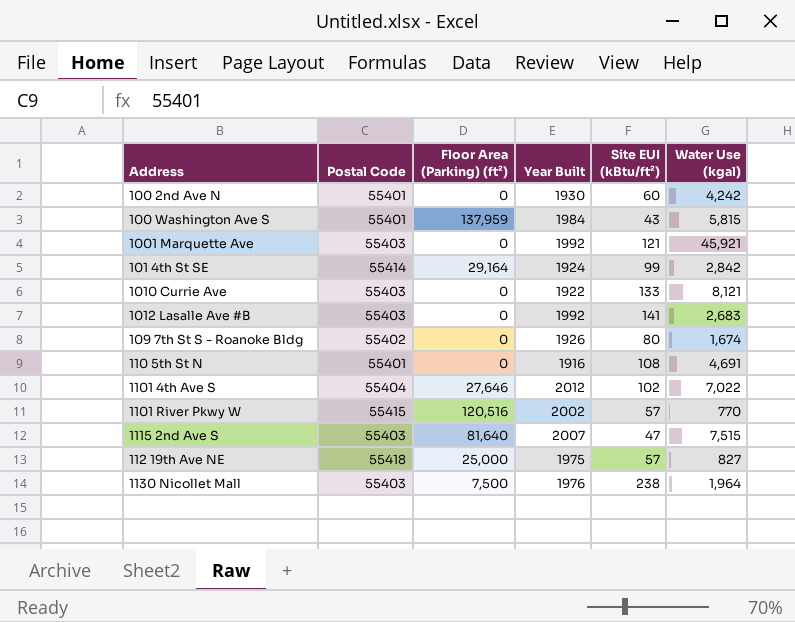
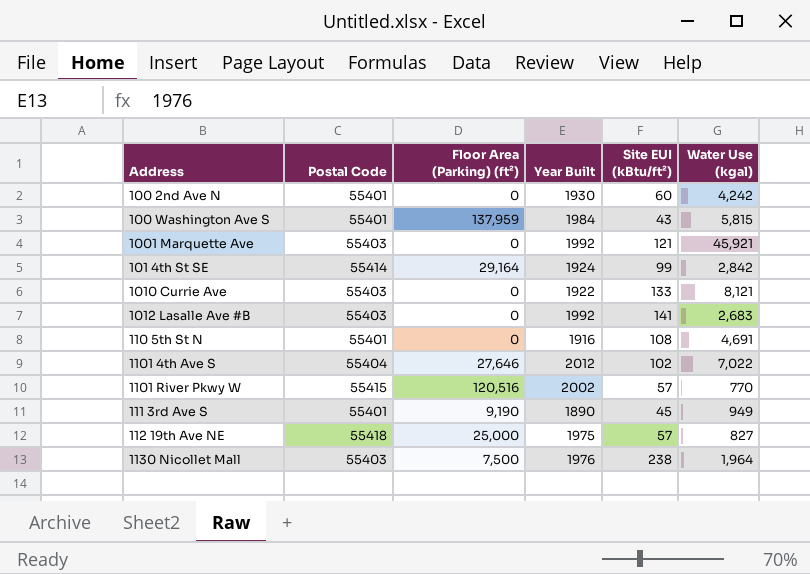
row 109 7th St S - Roanoke Bldg: 55402 | 0 | 1926 | 80 | 1,674 -> none
row 1115 2nd Ave S: 55403 | 81,640 | 2007 | 47 | 7,515 -> none
row 111 3rd Ave S: none -> 55401 | 9,190 | 1890 | 45 | 949

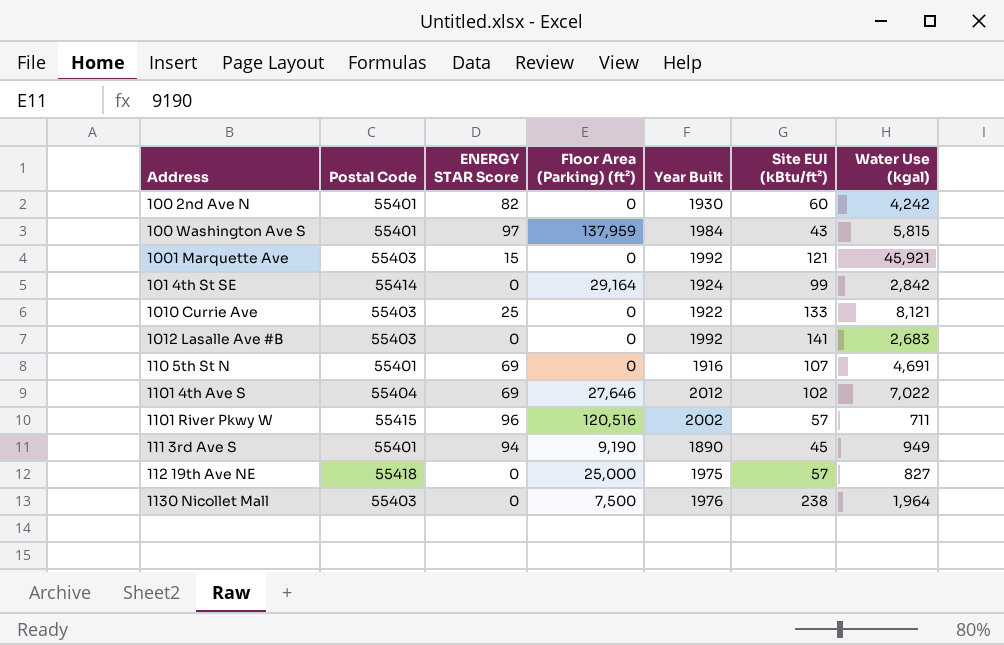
column ENERGY STAR Score | position: none -> 3
110 5th St N | Site EUI (kBtu/ft²): 108 -> 107
1101 River Pkwy W | Water Use (kgal): 770 -> 711

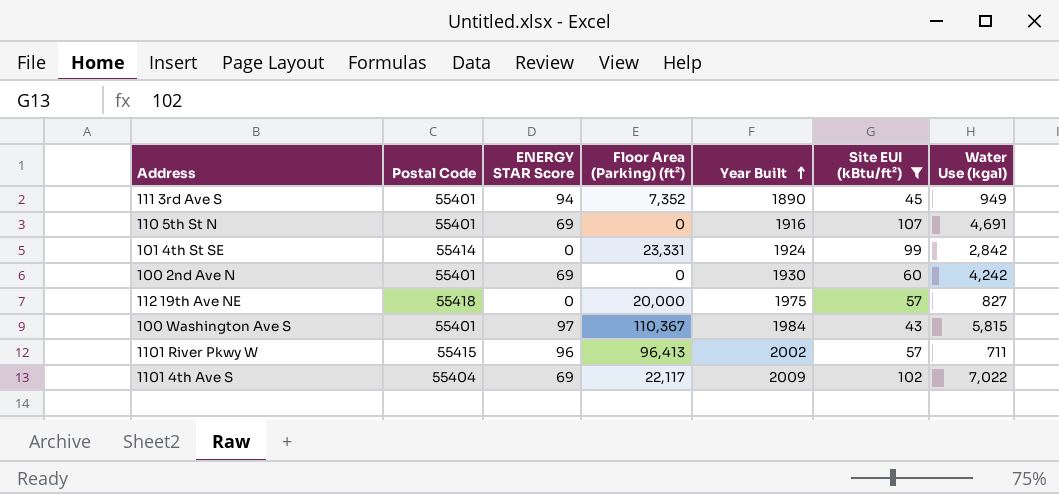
filter: none -> Site EUI (kBtu/ft²) <= 107
row order: none -> Year Built ascending
111 3rd Ave S | Floor Area (Parking) (ft²): 9,190 -> 7,352
101 4th St SE | Floor Area (Parking) (ft²): 29,164 -> 23,331
100 2nd Ave N | ENERGY STAR Score: 82 -> 69
112 19th Ave NE | Floor Area (Parking) (ft²): 25,000 -> 20,000
100 Washington Ave S | Floor Area (Parking) (ft²): 137,959 -> 110,367
1101 River Pkwy W | Floor Area (Parking) (ft²): 120,516 -> 96,413
1101 4th Ave S | Floor Area (Parking) (ft²): 27,646 -> 22,117
1101 4th Ave S | Year Built: 2012 -> 2009

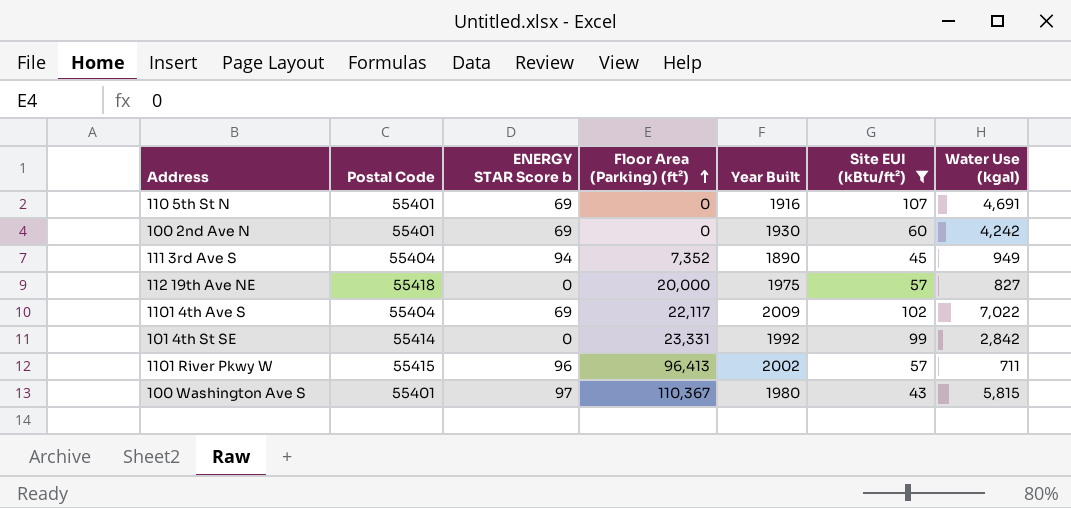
row order: Year Built ascending -> Floor Area (Parking) (ft²) ascending
column name: ENERGY STAR Score -> ENERGY STAR Score b
111 3rd Ave S | Postal Code: 55401 -> 55404
101 4th St SE | Year Built: 1924 -> 1992
100 Washington Ave S | Year Built: 1984 -> 1980

